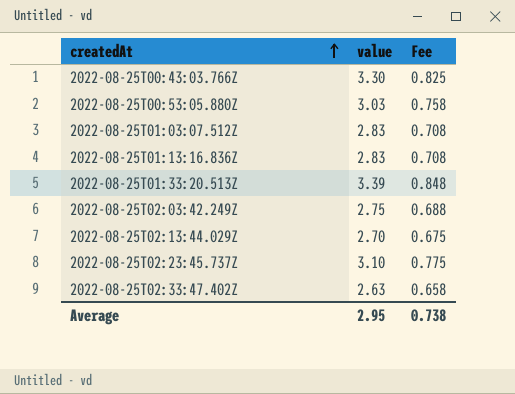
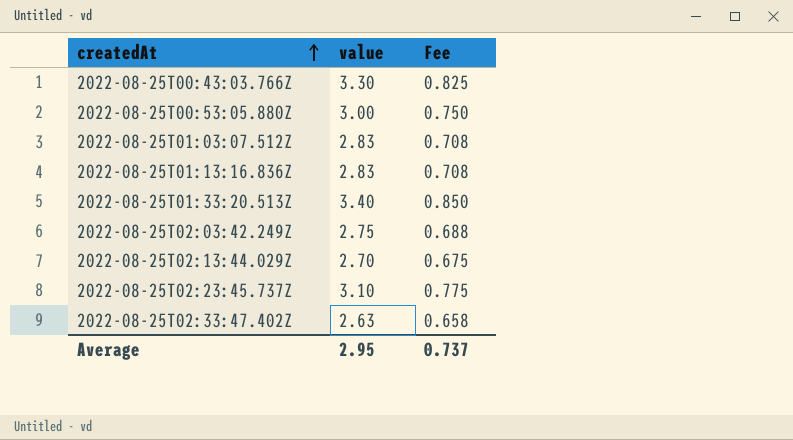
2022-08-25T00:53:05.880Z | value: 3.03 -> 3.00
2022-08-25T00:53:05.880Z | Fee: 0.758 -> 0.750
2022-08-25T01:33:20.513Z | value: 3.39 -> 3.40
2022-08-25T01:33:20.513Z | Fee: 0.848 -> 0.850
Average | Fee: 0.738 -> 0.737

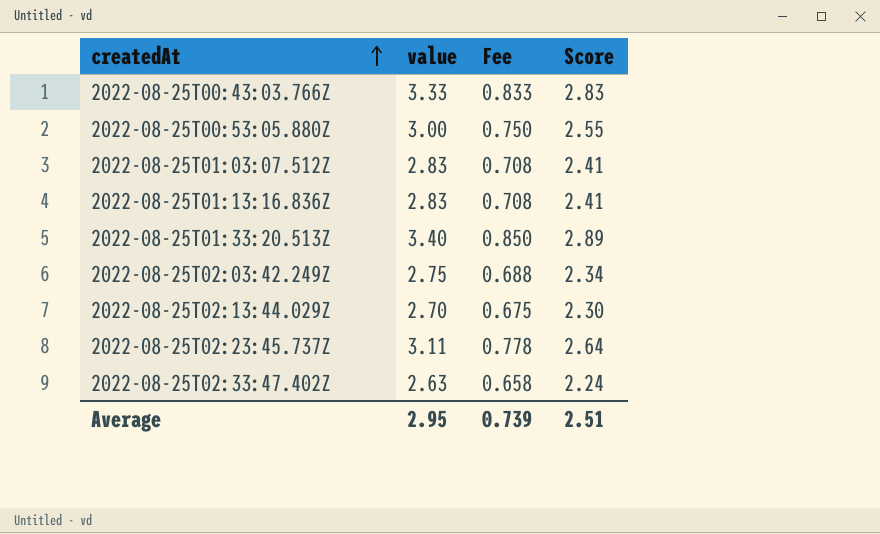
column Score | formula: none -> [value] * 0.85
2022-08-25T00:43:03.766Z | value: 3.30 -> 3.33
2022-08-25T00:43:03.766Z | Fee: 0.825 -> 0.833
2022-08-25T02:23:45.737Z | value: 3.10 -> 3.11
2022-08-25T02:23:45.737Z | Fee: 0.775 -> 0.778
Average | Fee: 0.737 -> 0.739

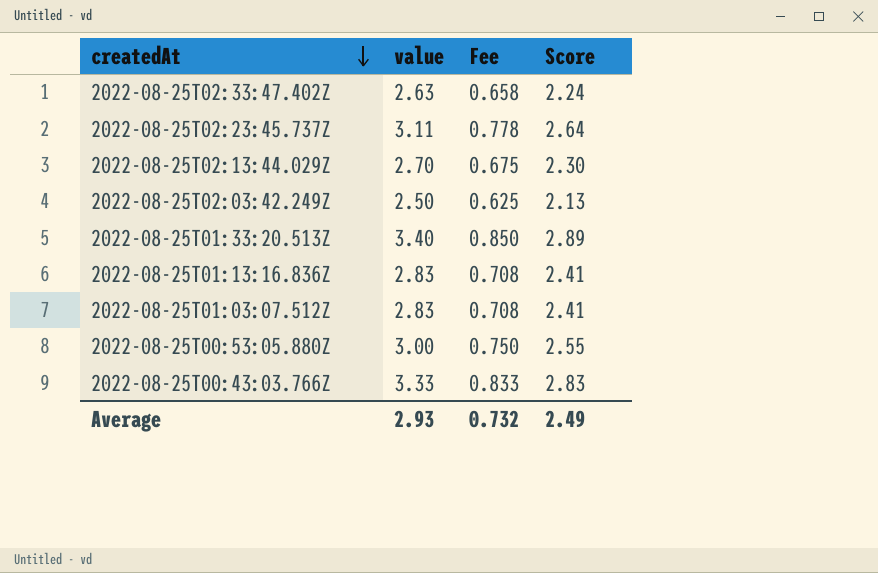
row order: createdAt ascending -> createdAt descending
2022-08-25T02:03:42.249Z | value: 2.75 -> 2.50
2022-08-25T02:03:42.249Z | Fee: 0.688 -> 0.625
2022-08-25T02:03:42.249Z | Score: 2.34 -> 2.13
Average | value: 2.95 -> 2.93
Average | Fee: 0.739 -> 0.732
Average | Score: 2.51 -> 2.49

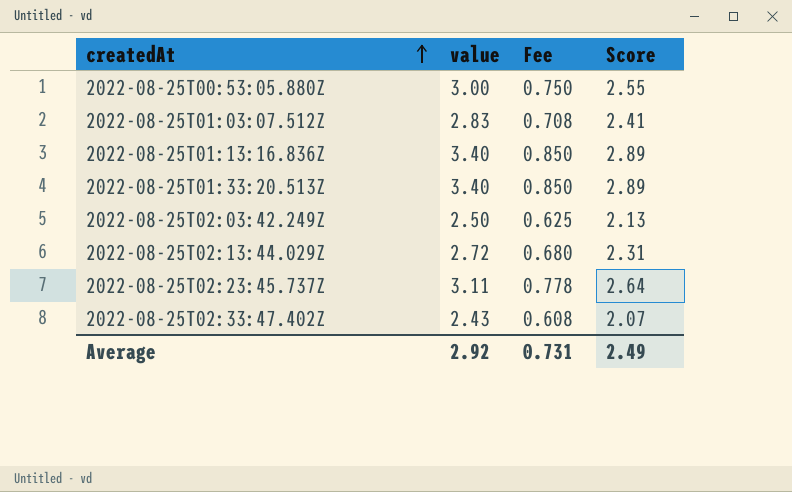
row order: createdAt descending -> createdAt ascending
row 2022-08-25T00:43:03.766Z: 3.33 | 0.833 | 2.83 -> none
2022-08-25T01:13:16.836Z | value: 2.83 -> 3.40
2022-08-25T01:13:16.836Z | Fee: 0.708 -> 0.850
2022-08-25T01:13:16.836Z | Score: 2.41 -> 2.89
2022-08-25T02:13:44.029Z | value: 2.70 -> 2.72
2022-08-25T02:13:44.029Z | Fee: 0.675 -> 0.680
2022-08-25T02:13:44.029Z | Score: 2.30 -> 2.31
2022-08-25T02:33:47.402Z | value: 2.63 -> 2.43
2022-08-25T02:33:47.402Z | Fee: 0.658 -> 0.608
2022-08-25T02:33:47.402Z | Score: 2.24 -> 2.07
Average | value: 2.93 -> 2.92
Average | Fee: 0.732 -> 0.731

